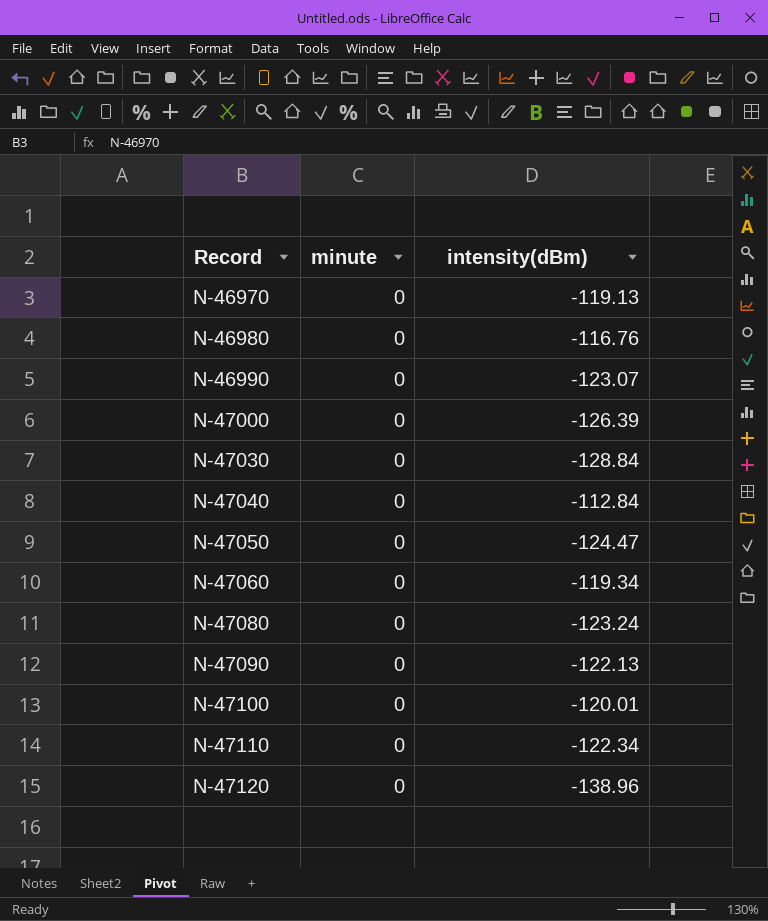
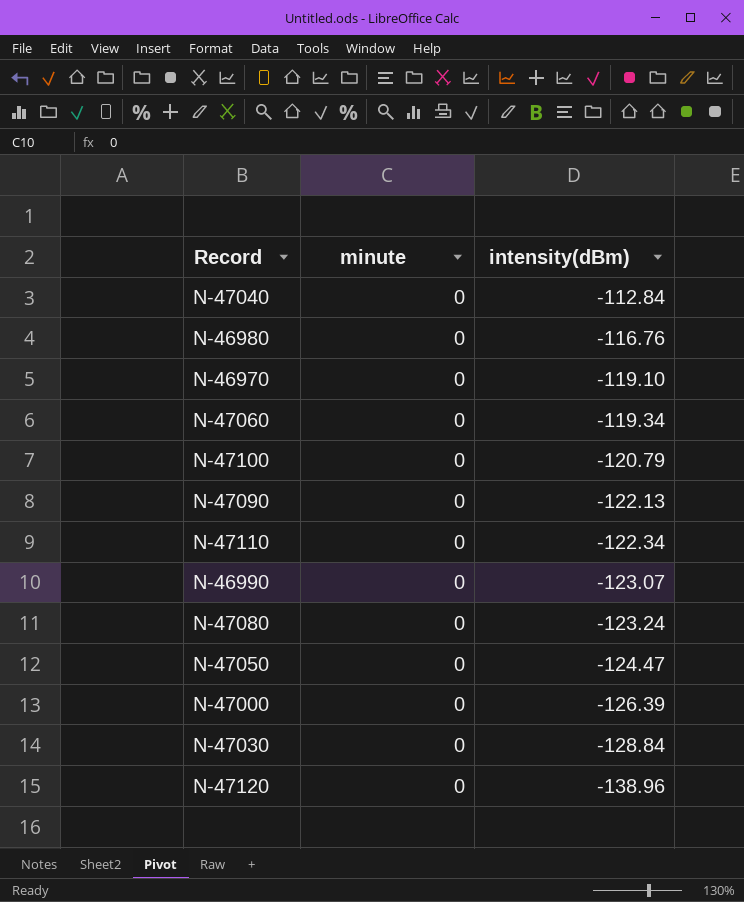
row order: Record ascending -> intensity(dBm) descending
N-46970 | intensity(dBm): -119.13 -> -119.10
N-47100 | intensity(dBm): -120.01 -> -120.79

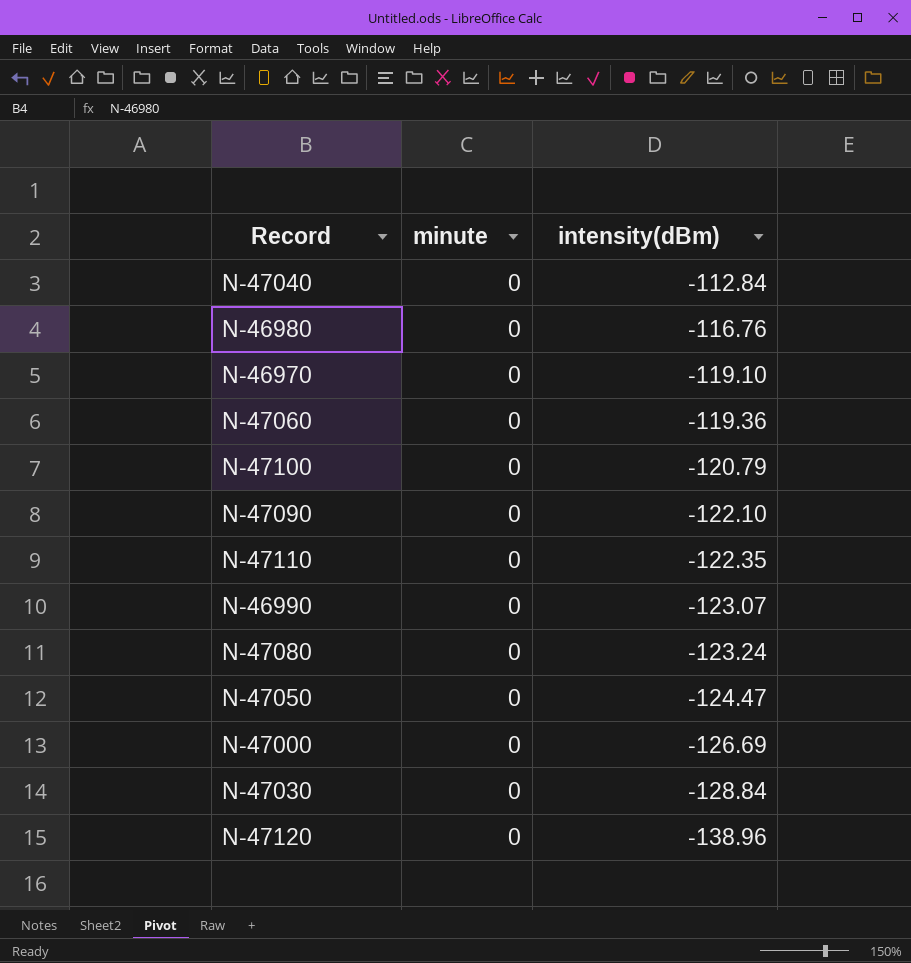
N-47060 | intensity(dBm): -119.34 -> -119.36
N-47090 | intensity(dBm): -122.13 -> -122.10
N-47110 | intensity(dBm): -122.34 -> -122.35
N-47000 | intensity(dBm): -126.39 -> -126.69

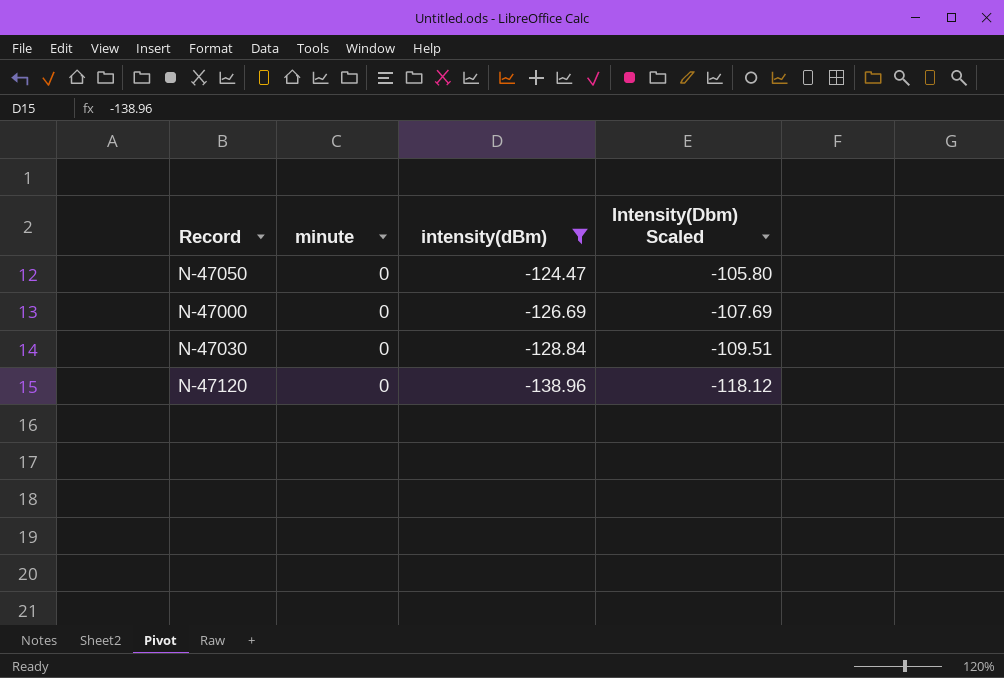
filter: none -> intensity(dBm) <= -124.47
column Intensity(Dbm) Scaled | formula: none -> [intensity(dBm)] * 0.85

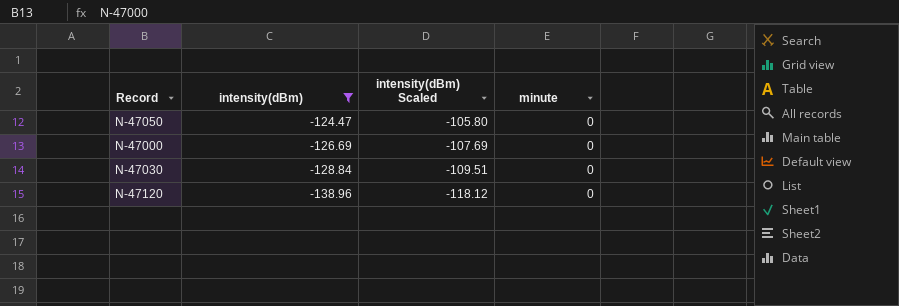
column name: Intensity(Dbm) Scaled -> intensity(dBm) Scaled
column minute | position: 2 -> 4

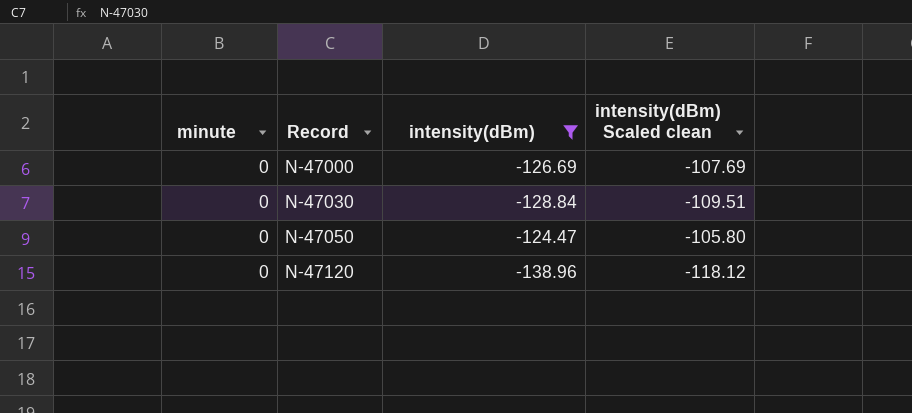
row order: intensity(dBm) descending -> Record ascending
column minute | position: 4 -> 1
column name: intensity(dBm) Scaled -> intensity(dBm) Scaled clean

